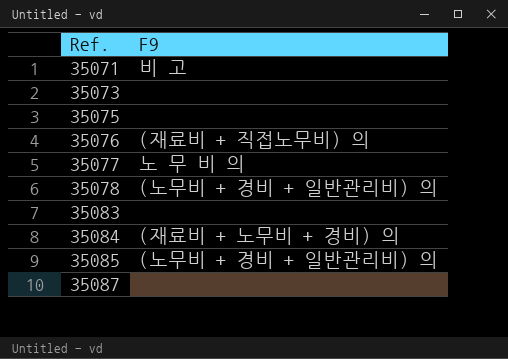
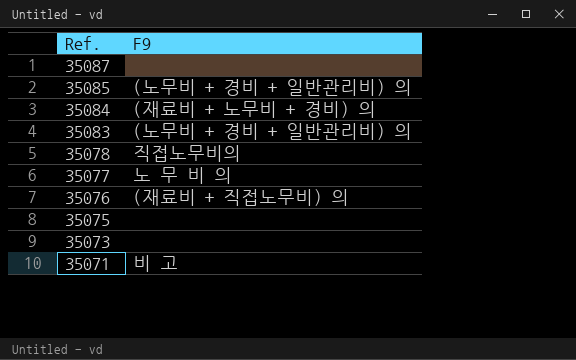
row order: Ref. ascending -> Ref. descending
35083 | F9: none -> (노무비 + 경비 + 일반관리비) 의
35078 | F9: (노무비 + 경비 + 일반관리비) 의 -> 직접노무비의

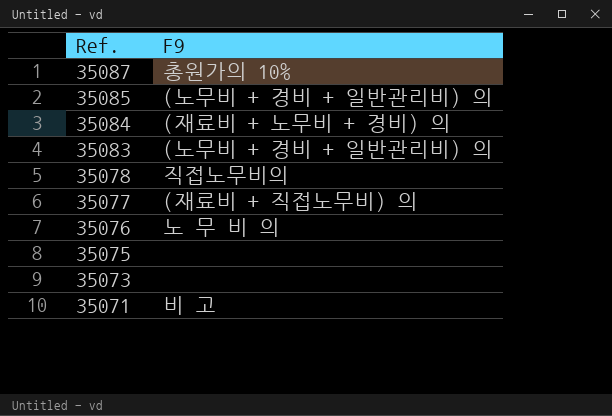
35087 | F9: none -> 총원가의 10%
35077 | F9: 노 무 비 의 -> (재료비 + 직접노무비) 의
35076 | F9: (재료비 + 직접노무비) 의 -> 노 무 비 의

